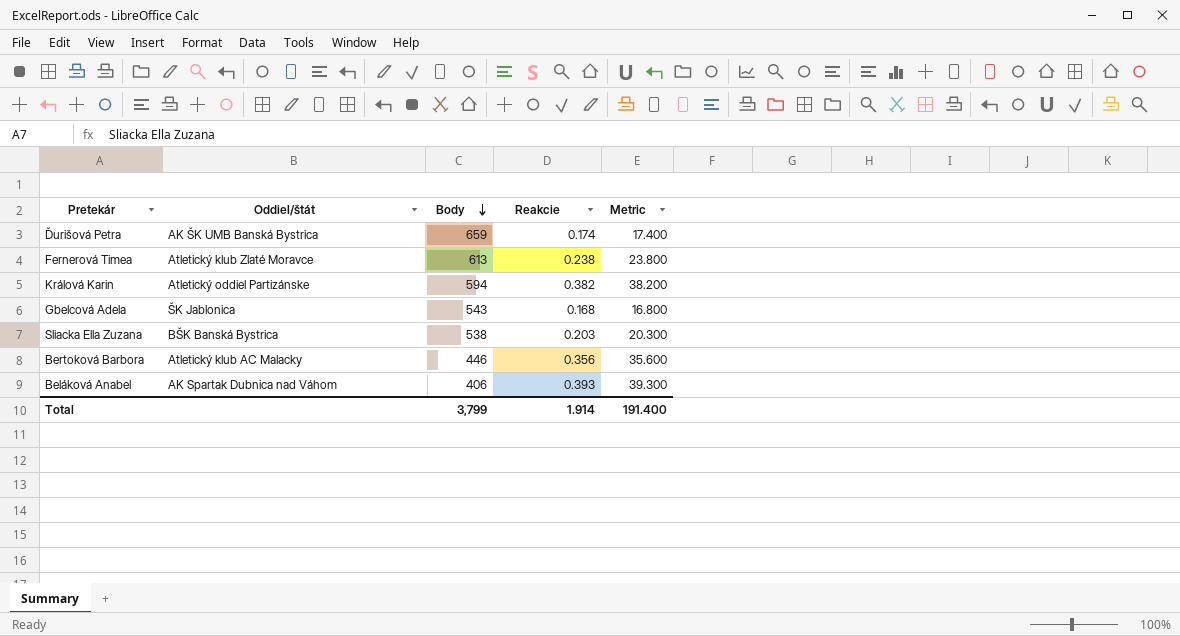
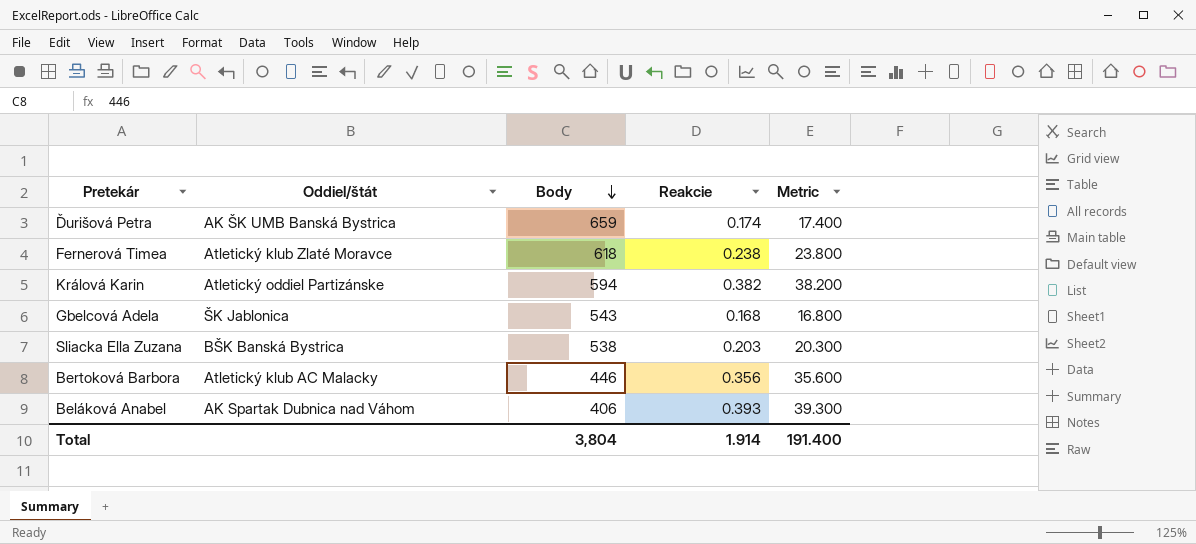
Fernerová Timea | Body: 613 -> 618
Total | Body: 3,799 -> 3,804

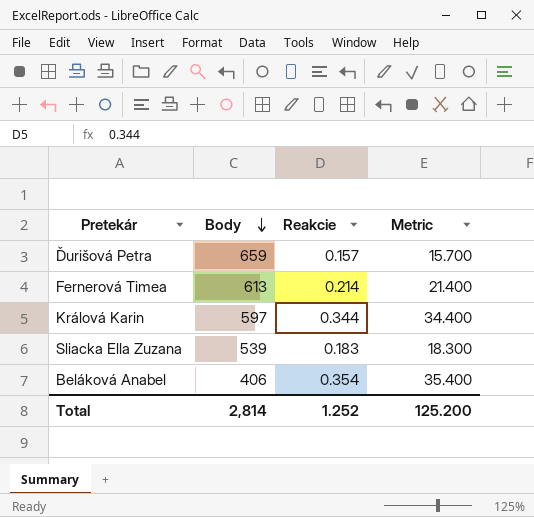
column Oddiel/štát | position: 2 -> none
row Gbelcová Adela: ŠK Jablonica | 543 | 0.168 | 16.800 -> none
row Bertoková Barbora: Atletický klub AC Malacky | 446 | 0.356 | 35.600 -> none
Ďurišová Petra | Reakcie: 0.174 -> 0.157
Ďurišová Petra | Metric: 17.400 -> 15.700
Fernerová Timea | Body: 618 -> 613
Fernerová Timea | Reakcie: 0.238 -> 0.214
Fernerová Timea | Metric: 23.800 -> 21.400
Králová Karin | Body: 594 -> 597
Králová Karin | Reakcie: 0.382 -> 0.344
Králová Karin | Metric: 38.200 -> 34.400
Sliacka Ella Zuzana | Body: 538 -> 539
Sliacka Ella Zuzana | Reakcie: 0.203 -> 0.183
Sliacka Ella Zuzana | Metric: 20.300 -> 18.300
Beláková Anabel | Reakcie: 0.393 -> 0.354
Beláková Anabel | Metric: 39.300 -> 35.400
Total | Body: 3,804 -> 2,814
Total | Reakcie: 1.914 -> 1.252
Total | Metric: 191.400 -> 125.200

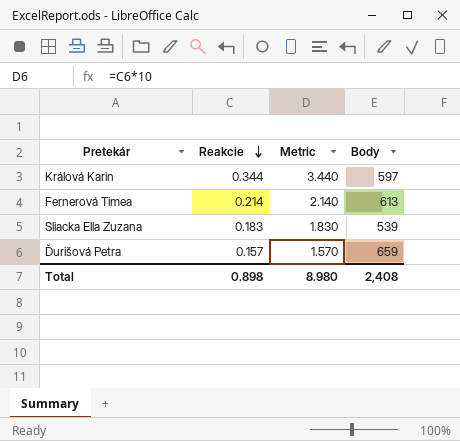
row order: Body descending -> Reakcie descending
column Metric | formula: [Reakcie] * 100 -> [Reakcie] * 10
column Body | position: 2 -> 4
row Beláková Anabel: 406 | 0.354 | 35.400 -> none
Total | Reakcie: 1.252 -> 0.898
Total | Metric: 125.200 -> 8.980
Total | Body: 2,814 -> 2,408

